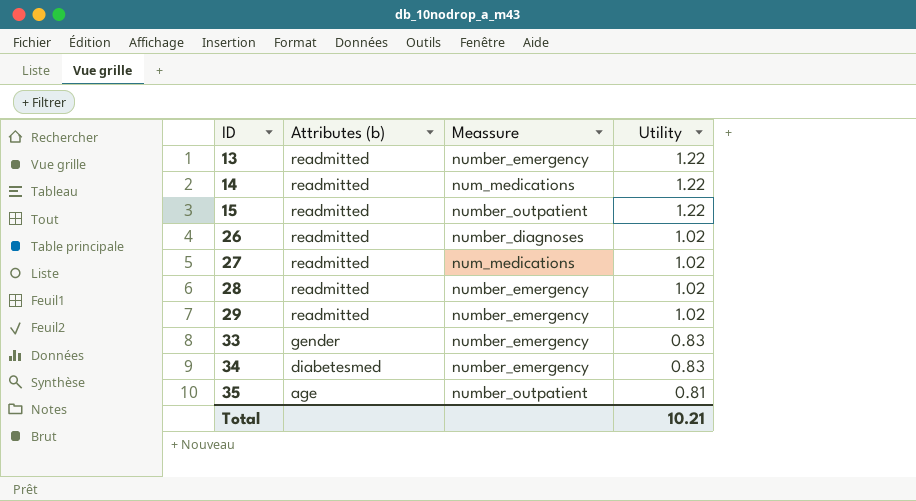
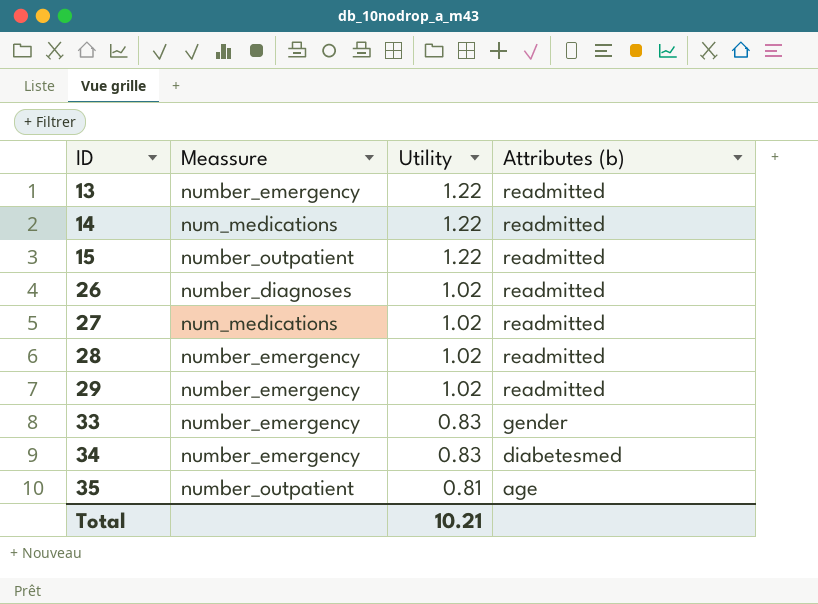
column Attributes (b) | position: 2 -> 4

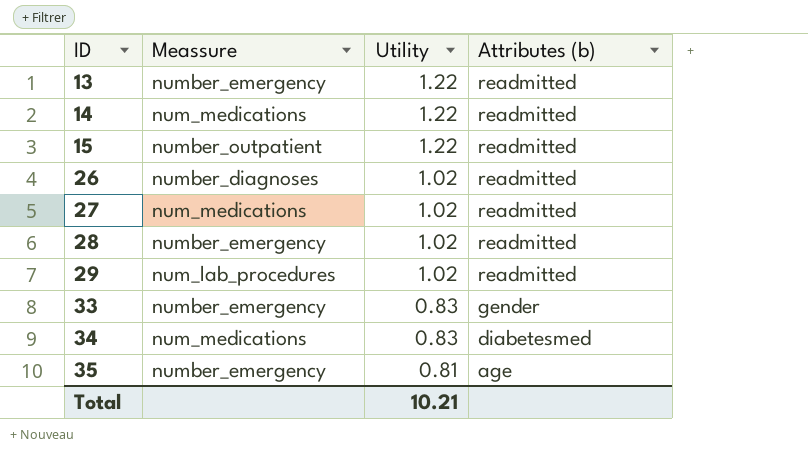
29 | Meassure: number_emergency -> num_lab_procedures
34 | Meassure: number_emergency -> num_medications
35 | Meassure: number_outpatient -> number_emergency

